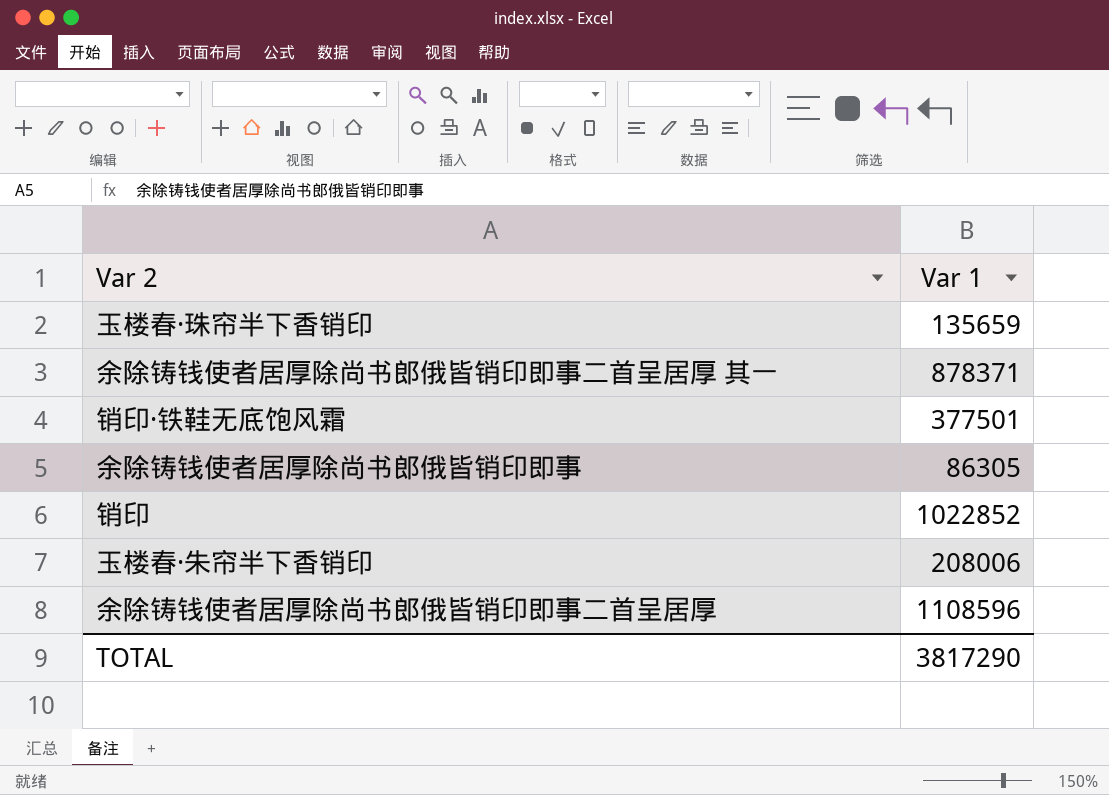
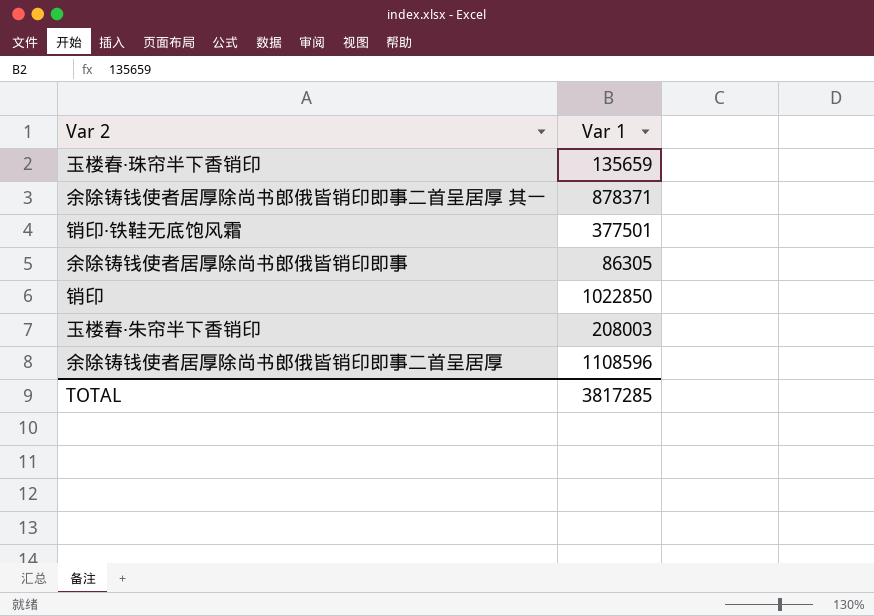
销印 | Var 1: 1022852 -> 1022850
玉楼春·朱帘半下香销印 | Var 1: 208006 -> 208003
TOTAL | Var 1: 3817290 -> 3817285

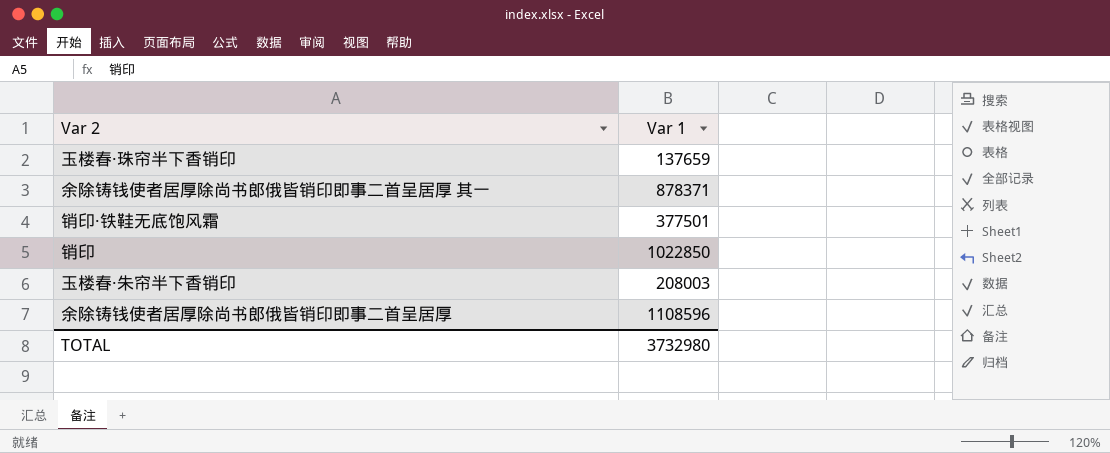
row 余除铸钱使者居厚除尚书郎俄皆销印即事: 86305 -> none
玉楼春·珠帘半下香销印 | Var 1: 135659 -> 137659
TOTAL | Var 1: 3817285 -> 3732980

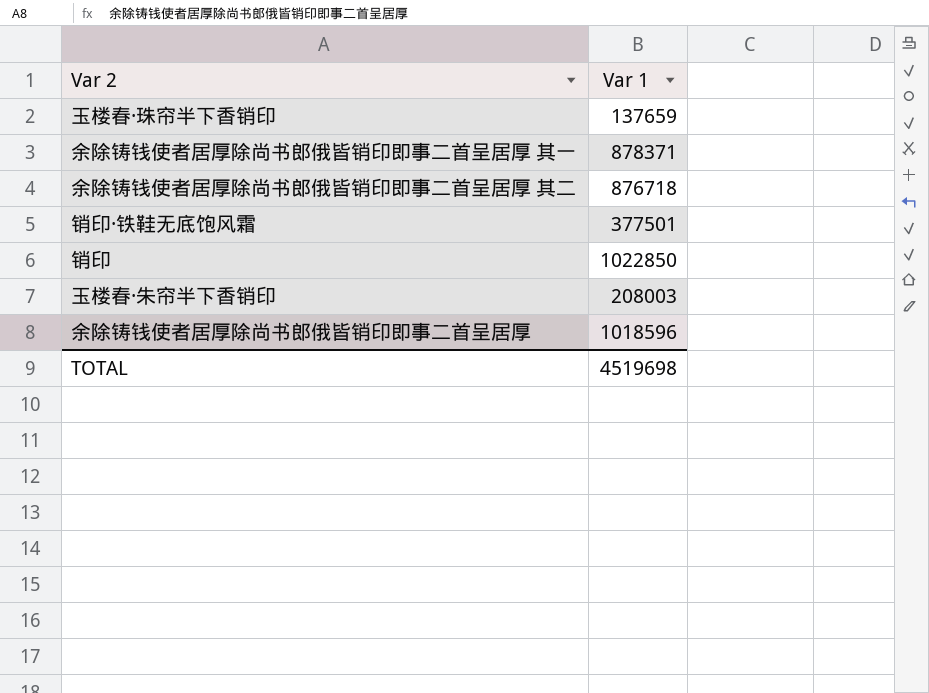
row 余除铸钱使者居厚除尚书郎俄皆销印即事二首呈居厚 其二: none -> 876718
余除铸钱使者居厚除尚书郎俄皆销印即事二首呈居厚 | Var 1: 1108596 -> 1018596
TOTAL | Var 1: 3732980 -> 4519698

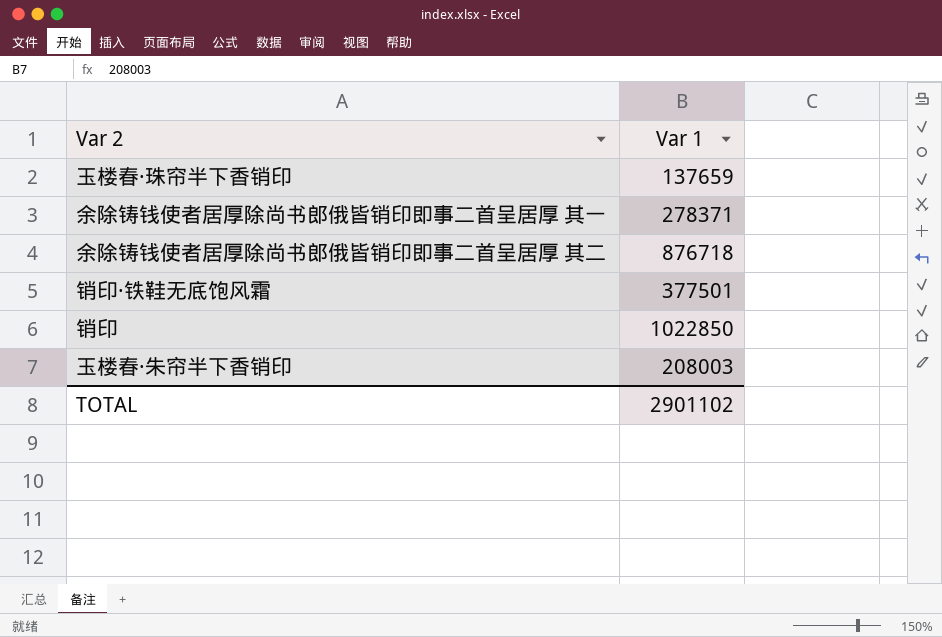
row 余除铸钱使者居厚除尚书郎俄皆销印即事二首呈居厚: 1018596 -> none
余除铸钱使者居厚除尚书郎俄皆销印即事二首呈居厚 其一 | Var 1: 878371 -> 278371
TOTAL | Var 1: 4519698 -> 2901102

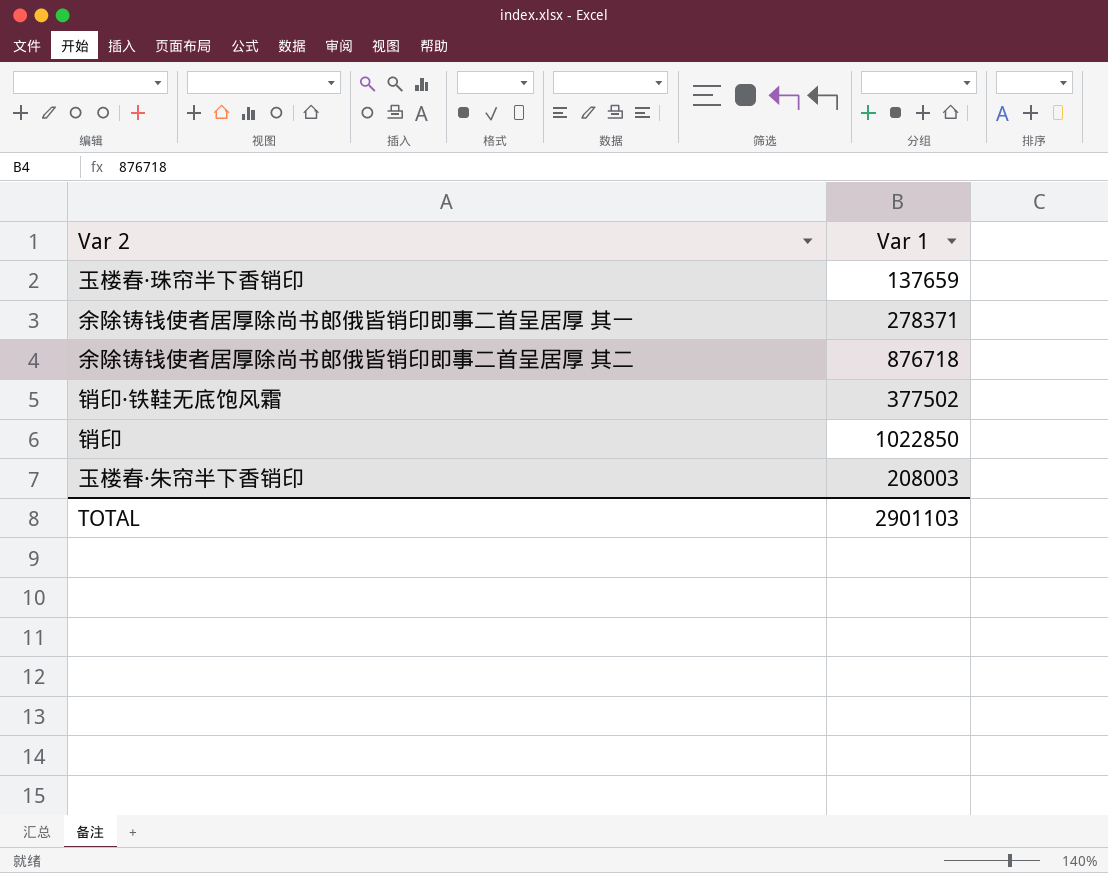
销印·铁鞋无底饱风霜 | Var 1: 377501 -> 377502
TOTAL | Var 1: 2901102 -> 2901103

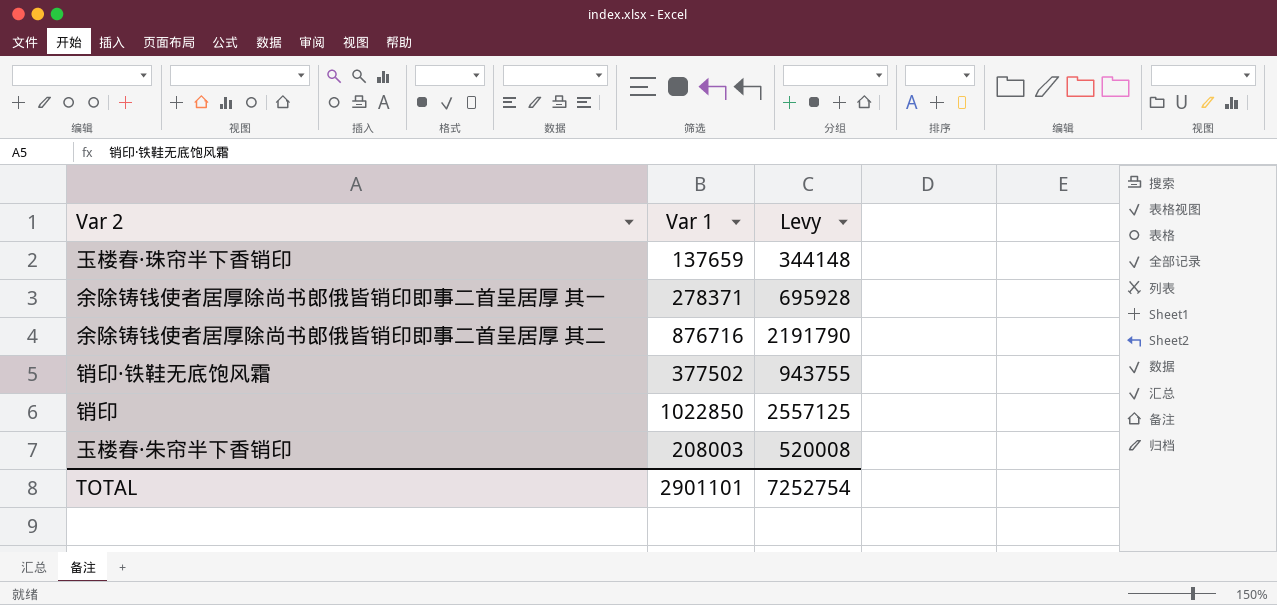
column Levy | formula: none -> [Var 1] * 2.5
余除铸钱使者居厚除尚书郎俄皆销印即事二首呈居厚 其二 | Var 1: 876718 -> 876716
TOTAL | Var 1: 2901103 -> 2901101

